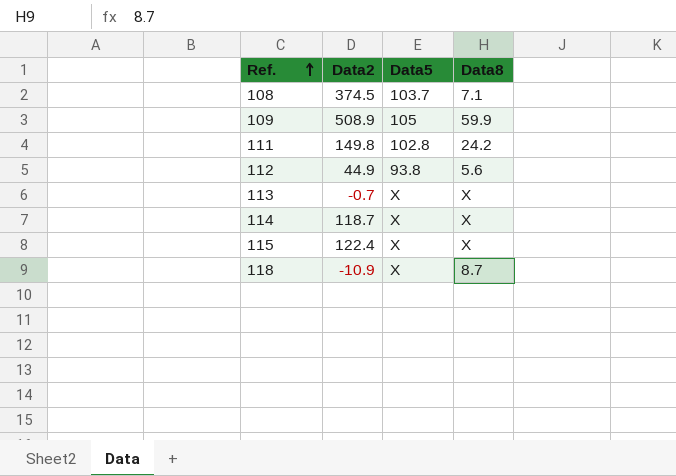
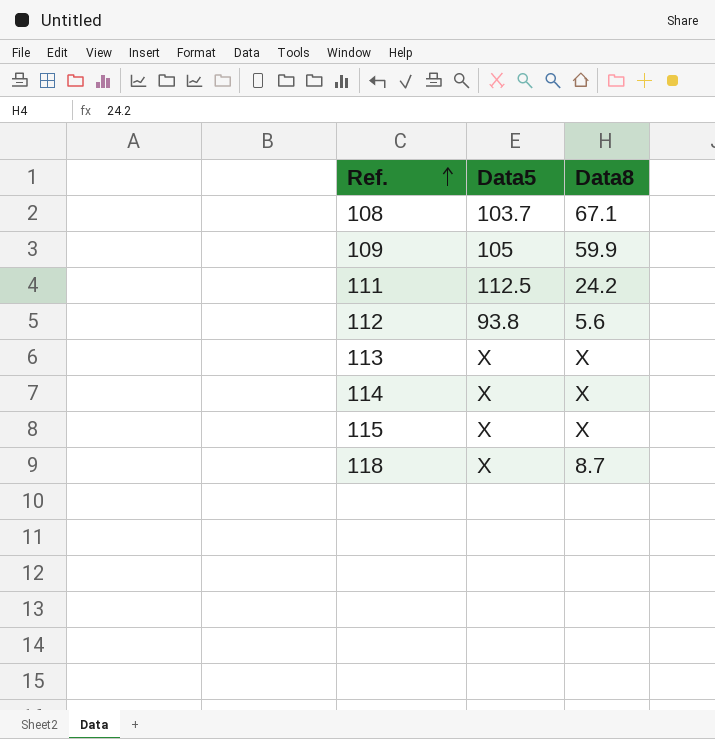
column Data2 | position: 2 -> none
108 | Data8: 7.1 -> 67.1
111 | Data5: 102.8 -> 112.5

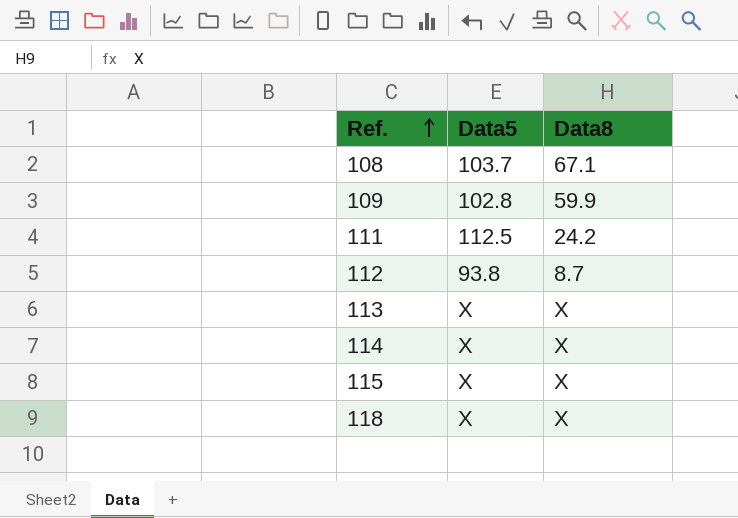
109 | Data5: 105 -> 102.8
112 | Data8: 5.6 -> 8.7
118 | Data8: 8.7 -> X

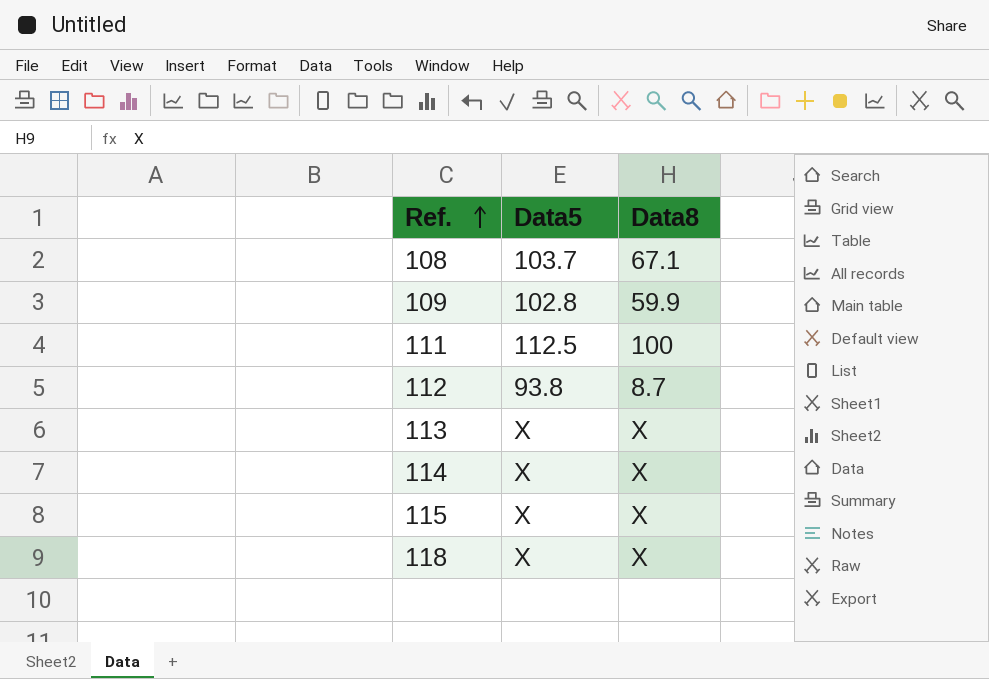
111 | Data8: 24.2 -> 100

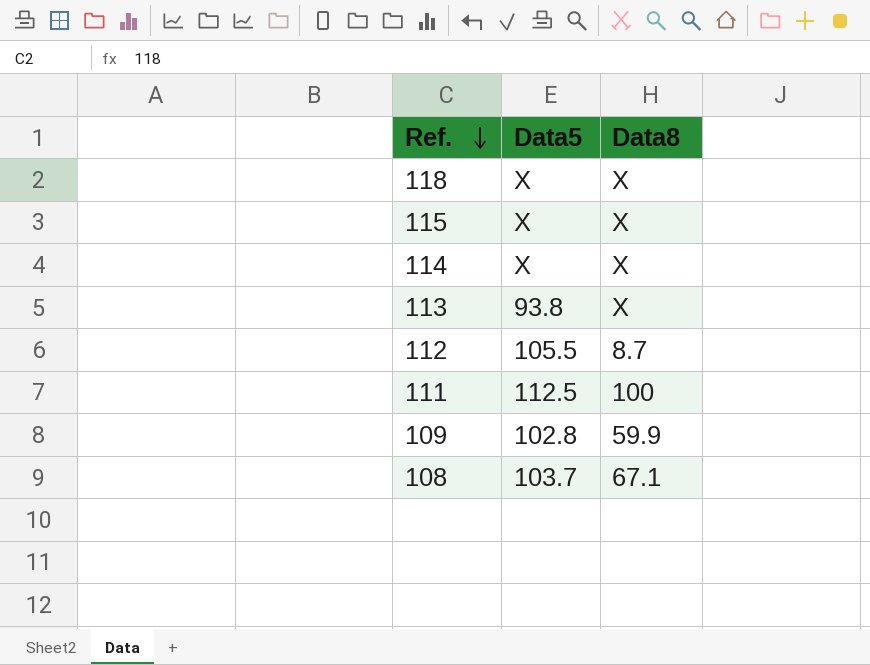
row order: Ref. ascending -> Ref. descending
113 | Data5: X -> 93.8
112 | Data5: 93.8 -> 105.5

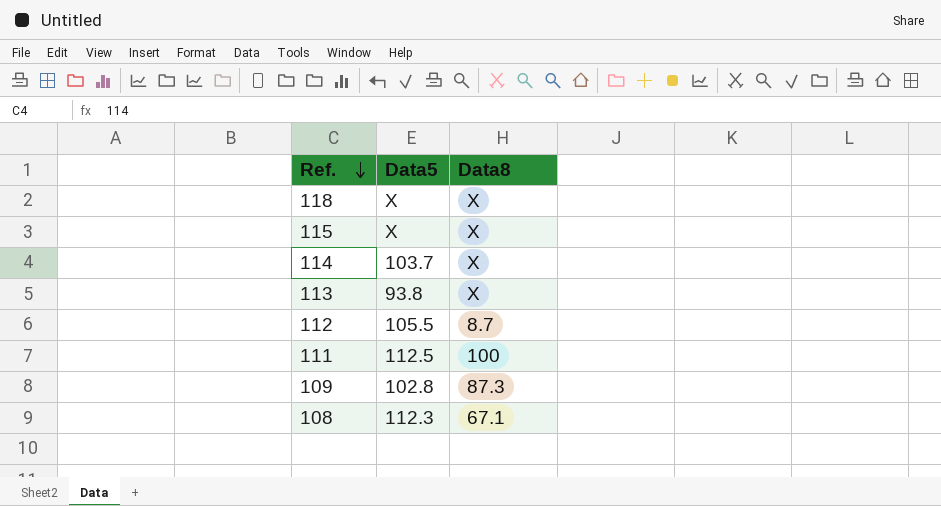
114 | Data5: X -> 103.7
109 | Data8: 59.9 -> 87.3
108 | Data5: 103.7 -> 112.3

